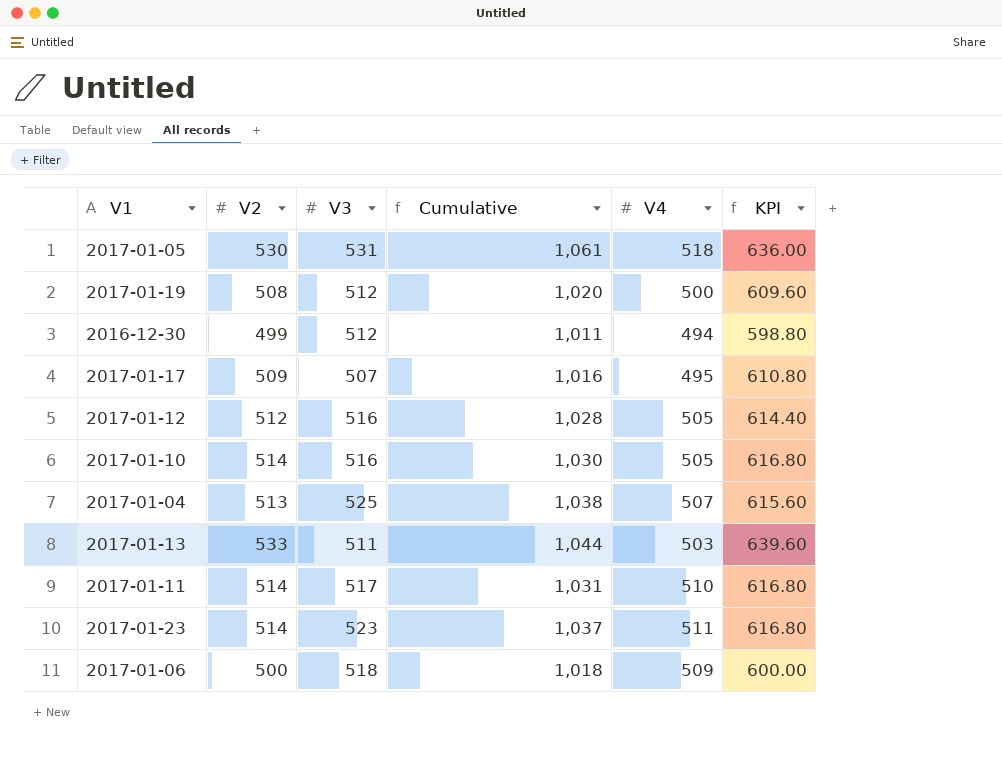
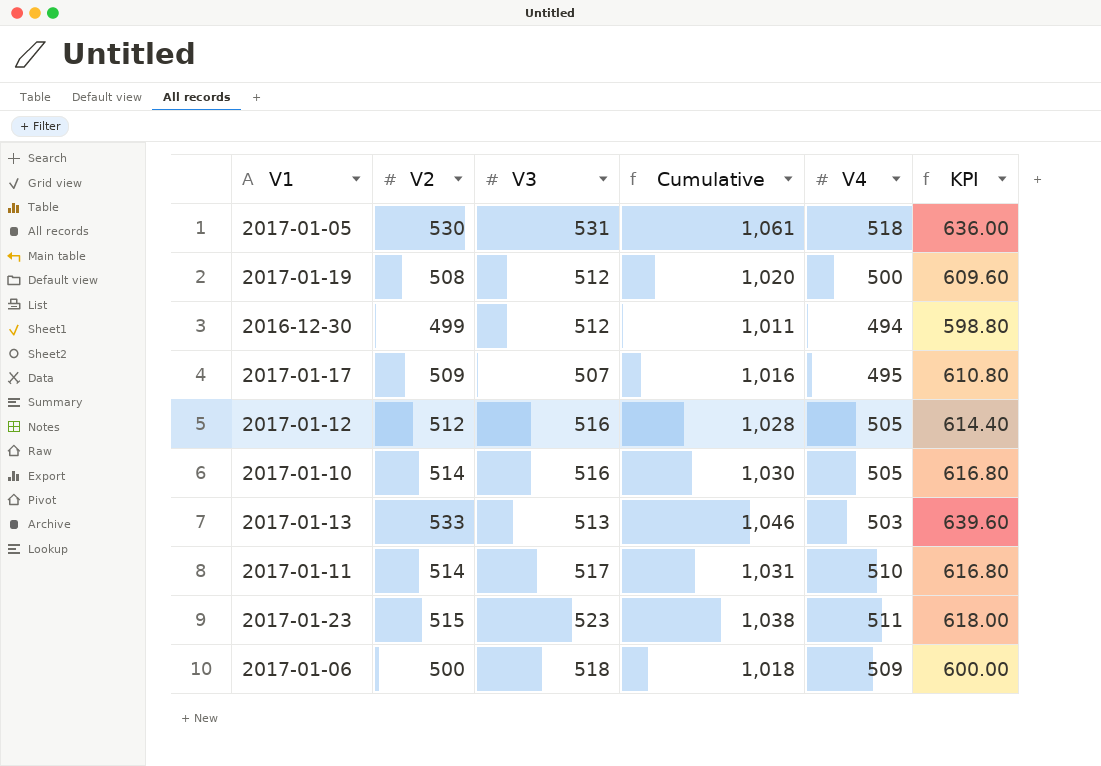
row 2017-01-04: 513 | 525 | 1,038 | 507 | 615.60 -> none
2017-01-13 | V3: 511 -> 513
2017-01-13 | Cumulative: 1,044 -> 1,046
2017-01-23 | V2: 514 -> 515
2017-01-23 | Cumulative: 1,037 -> 1,038
2017-01-23 | KPI: 616.80 -> 618.00

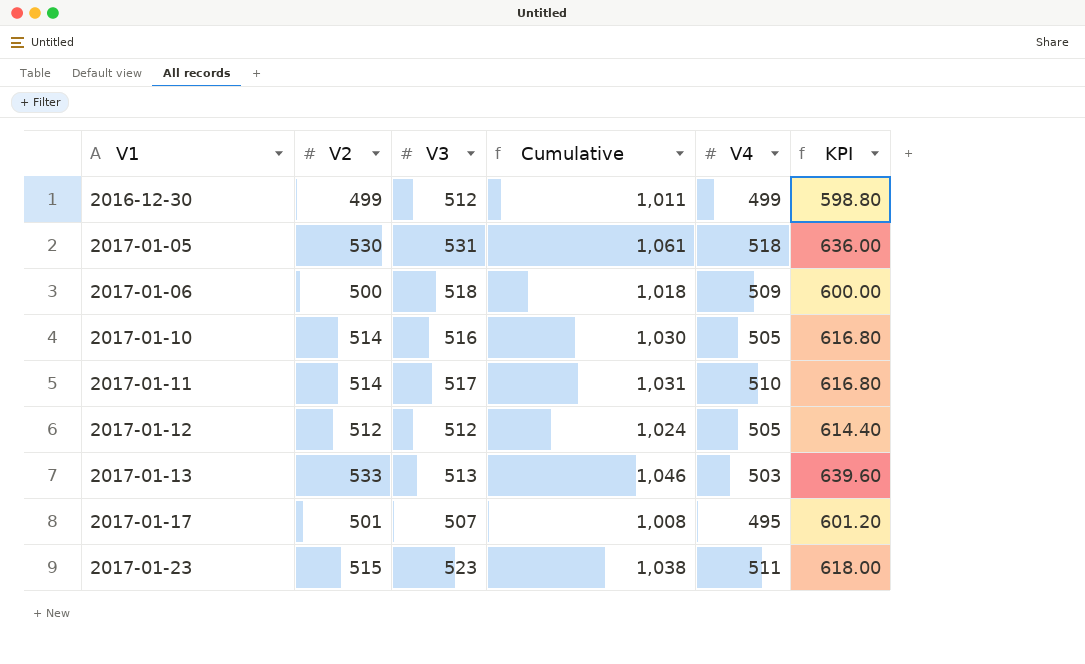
row order: none -> V1 ascending
row 2017-01-19: 508 | 512 | 1,020 | 500 | 609.60 -> none
2016-12-30 | V4: 494 -> 499
2017-01-12 | V3: 516 -> 512
2017-01-12 | Cumulative: 1,028 -> 1,024
2017-01-17 | V2: 509 -> 501
2017-01-17 | Cumulative: 1,016 -> 1,008
2017-01-17 | KPI: 610.80 -> 601.20

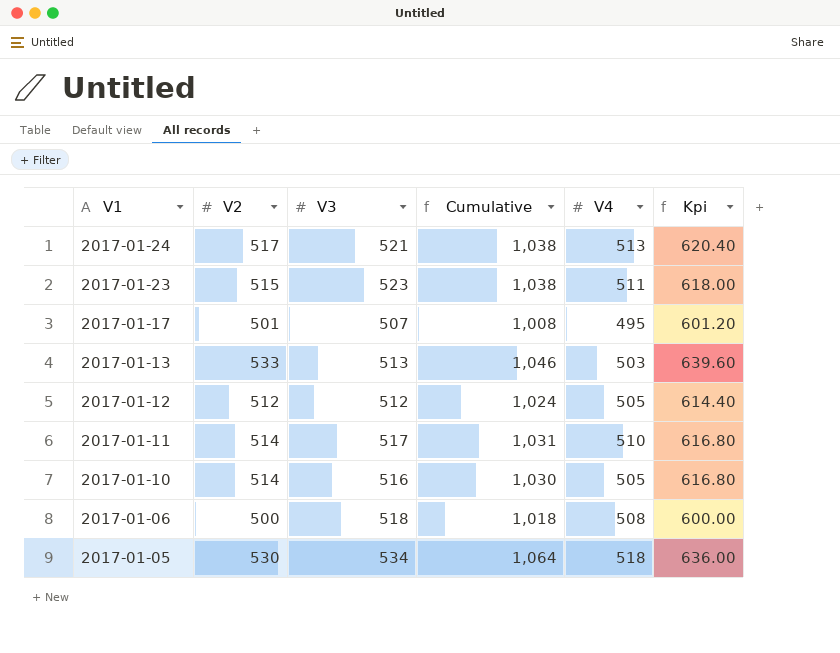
row order: V1 ascending -> V1 descending
column name: KPI -> Kpi
row 2016-12-30: 499 | 512 | 1,011 | 499 | 598.80 -> none
row 2017-01-24: none -> 517 | 521 | 1,038 | 513 | 620.40
2017-01-06 | V4: 509 -> 508
2017-01-05 | V3: 531 -> 534
2017-01-05 | Cumulative: 1,061 -> 1,064

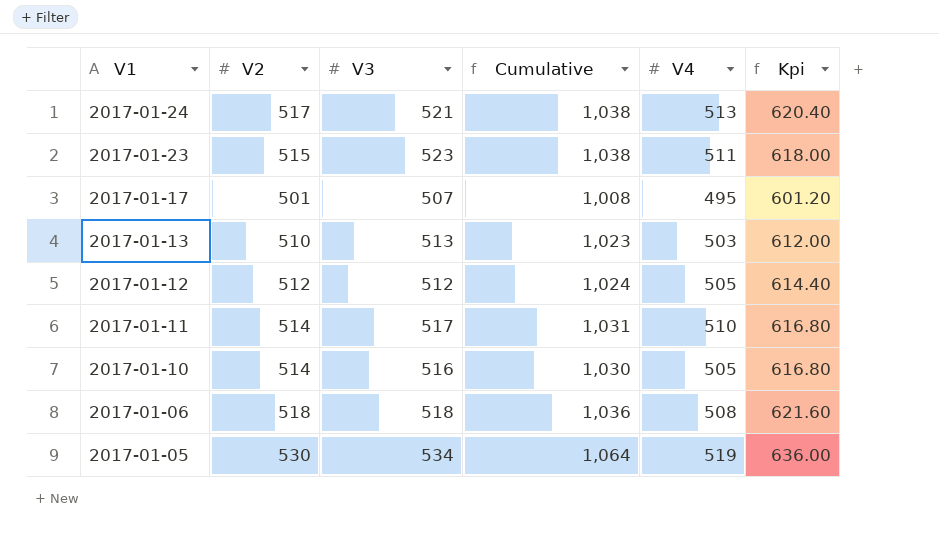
2017-01-13 | V2: 533 -> 510
2017-01-13 | Cumulative: 1,046 -> 1,023
2017-01-13 | Kpi: 639.60 -> 612.00
2017-01-06 | V2: 500 -> 518
2017-01-06 | Cumulative: 1,018 -> 1,036
2017-01-06 | Kpi: 600.00 -> 621.60
2017-01-05 | V4: 518 -> 519

